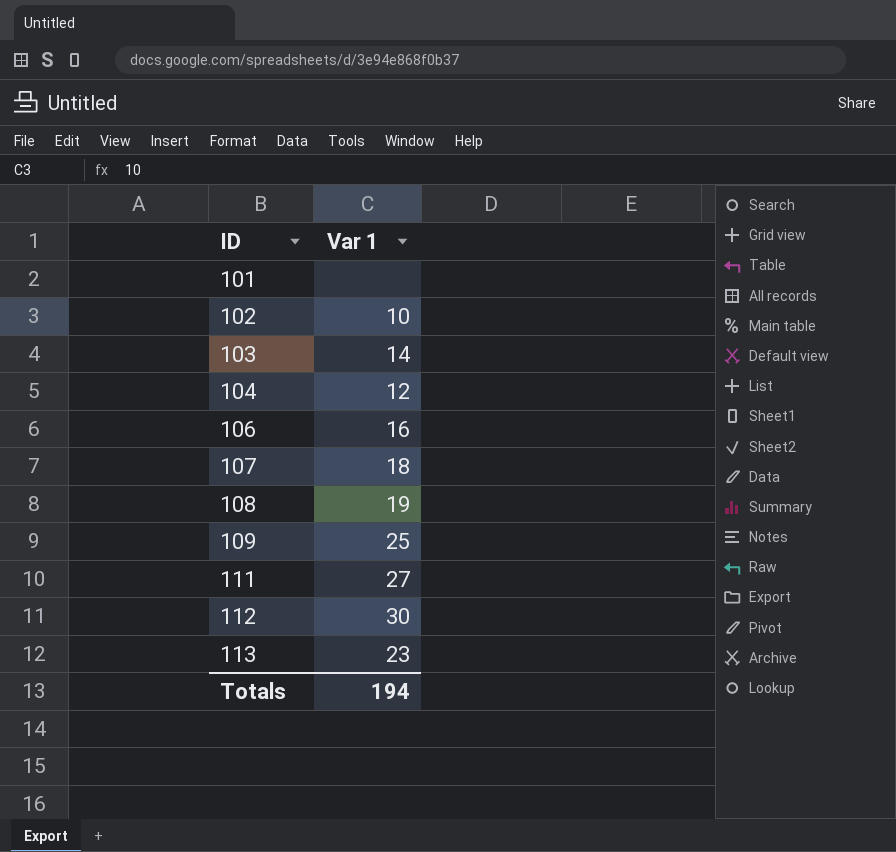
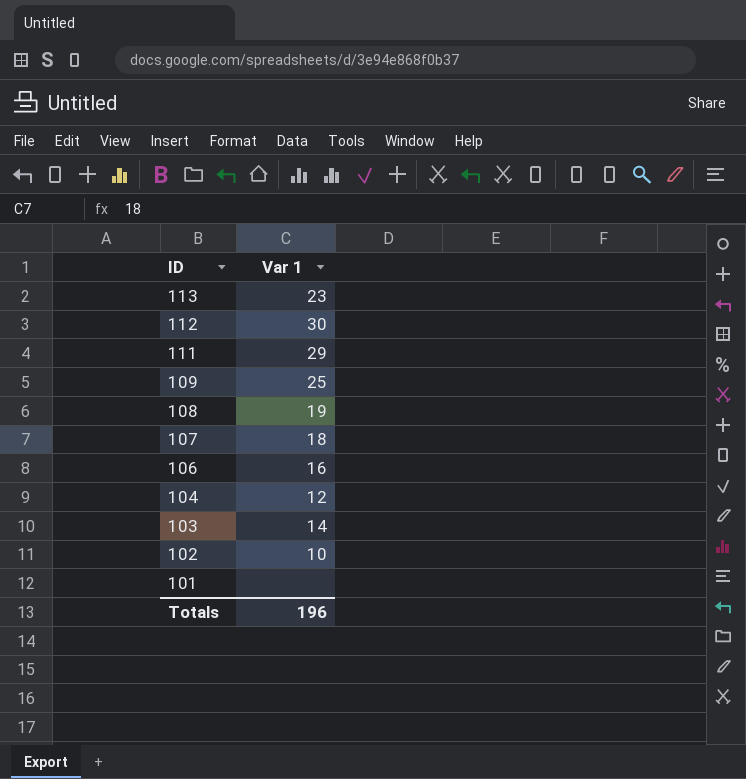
row order: ID ascending -> ID descending
111 | Var 1: 27 -> 29
Totals | Var 1: 194 -> 196

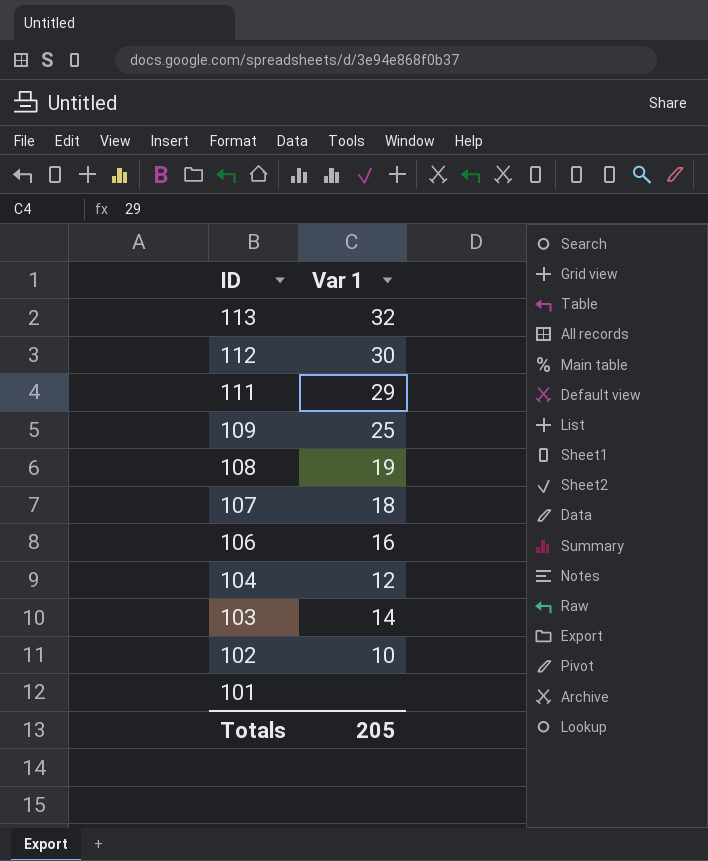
113 | Var 1: 23 -> 32
Totals | Var 1: 196 -> 205

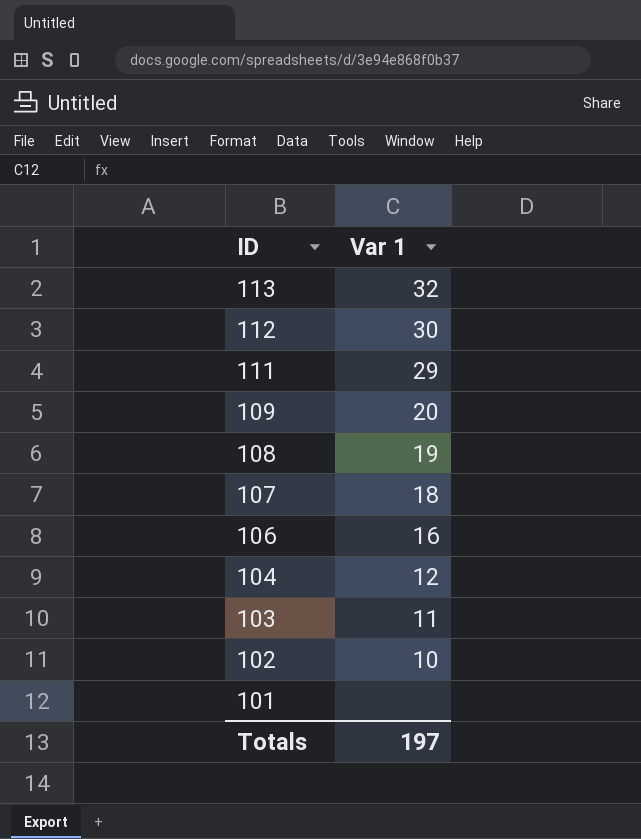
109 | Var 1: 25 -> 20
103 | Var 1: 14 -> 11
Totals | Var 1: 205 -> 197

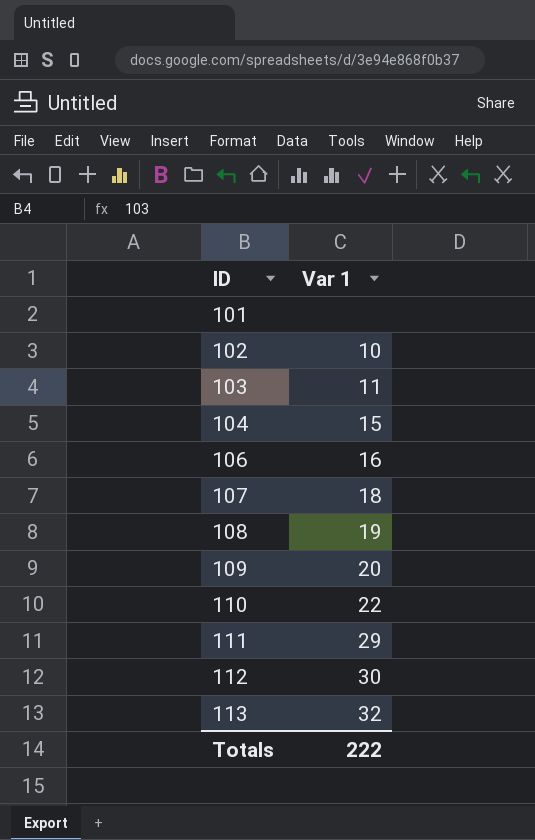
row order: ID descending -> ID ascending
104 | Var 1: 12 -> 15
row 110: none -> 22
Totals | Var 1: 197 -> 222

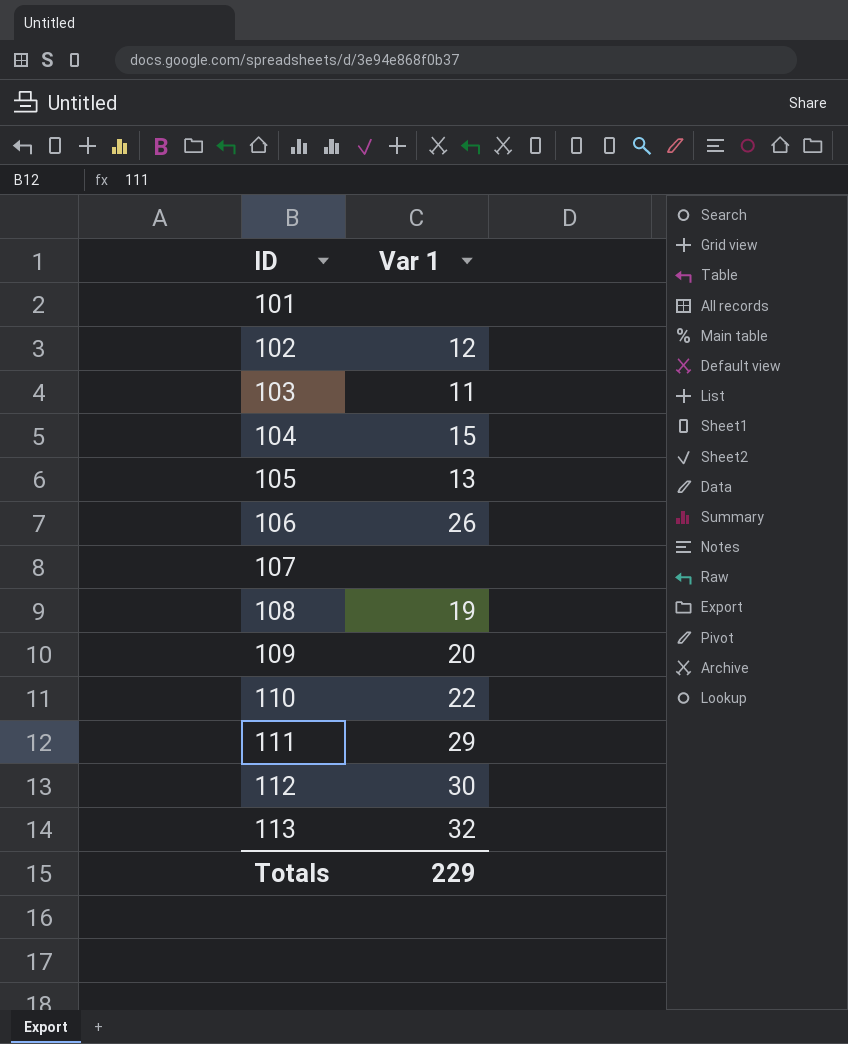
102 | Var 1: 10 -> 12
row 105: none -> 13
106 | Var 1: 16 -> 26
107 | Var 1: 18 -> none
Totals | Var 1: 222 -> 229

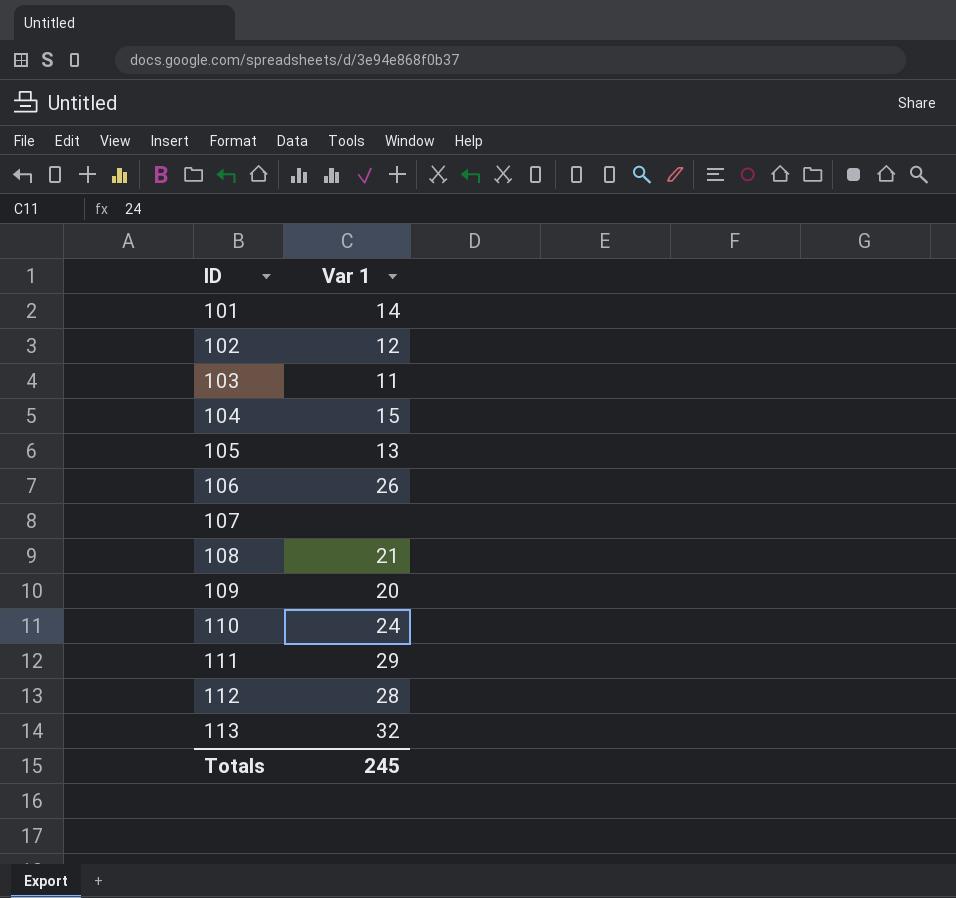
101 | Var 1: none -> 14
108 | Var 1: 19 -> 21
110 | Var 1: 22 -> 24
112 | Var 1: 30 -> 28
Totals | Var 1: 229 -> 245

